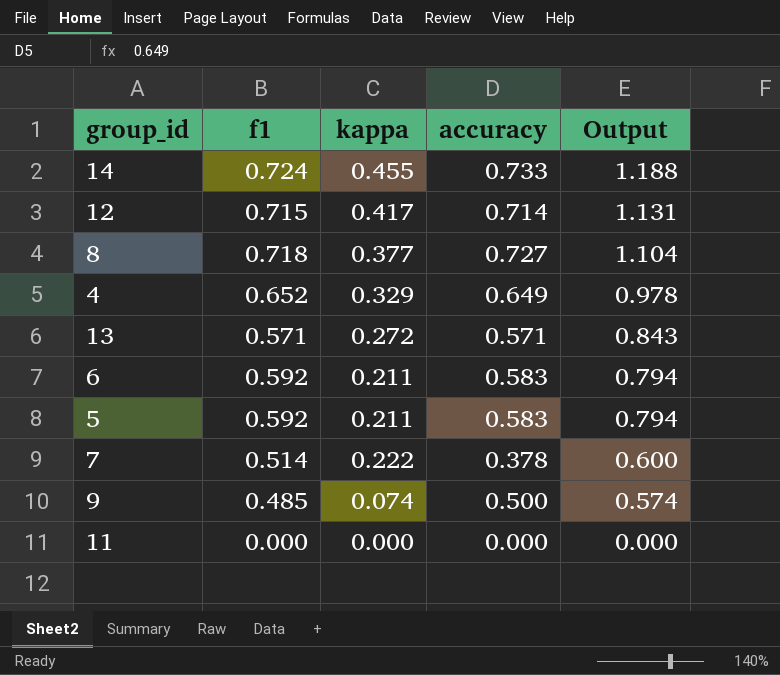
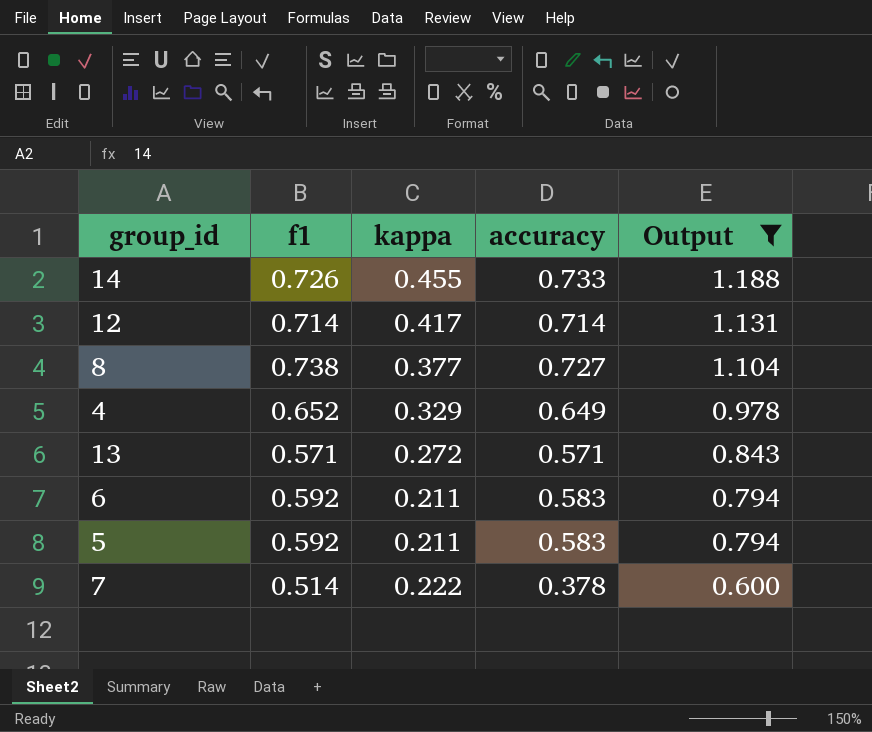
filter: none -> Output >= 0.600
14 | f1: 0.724 -> 0.726
12 | f1: 0.715 -> 0.714
8 | f1: 0.718 -> 0.738

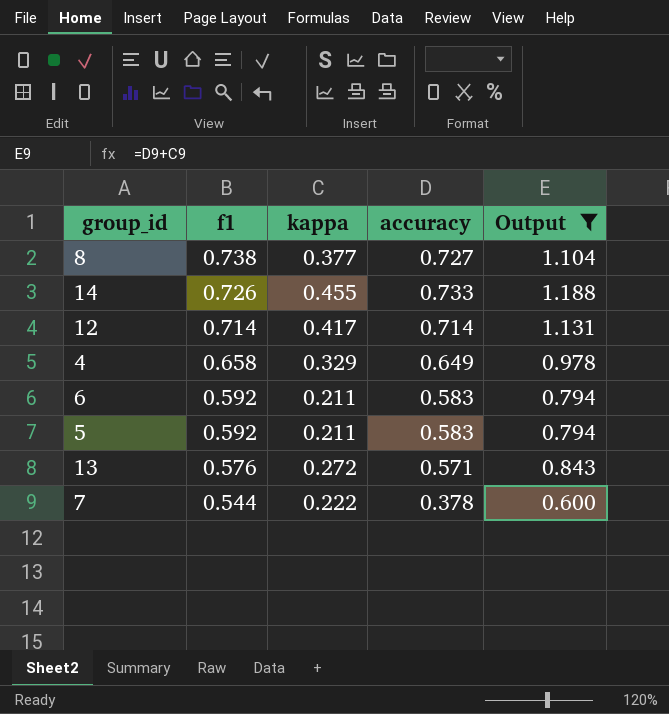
row order: Output descending -> f1 descending
4 | f1: 0.652 -> 0.658
13 | f1: 0.571 -> 0.576
7 | f1: 0.514 -> 0.544

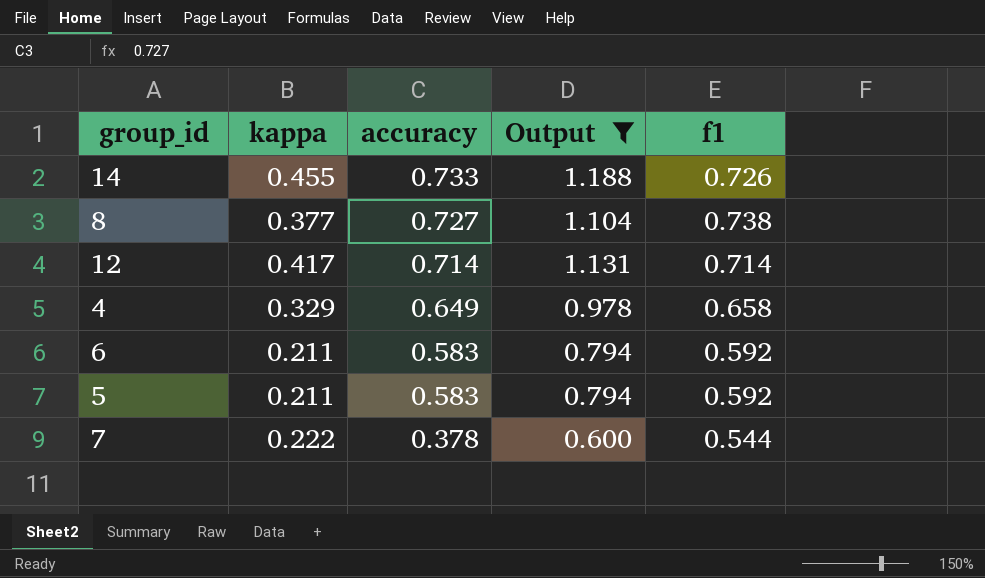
row order: f1 descending -> accuracy descending
column f1 | position: 2 -> 5
row 13: 0.576 | 0.272 | 0.571 | 0.843 -> none

